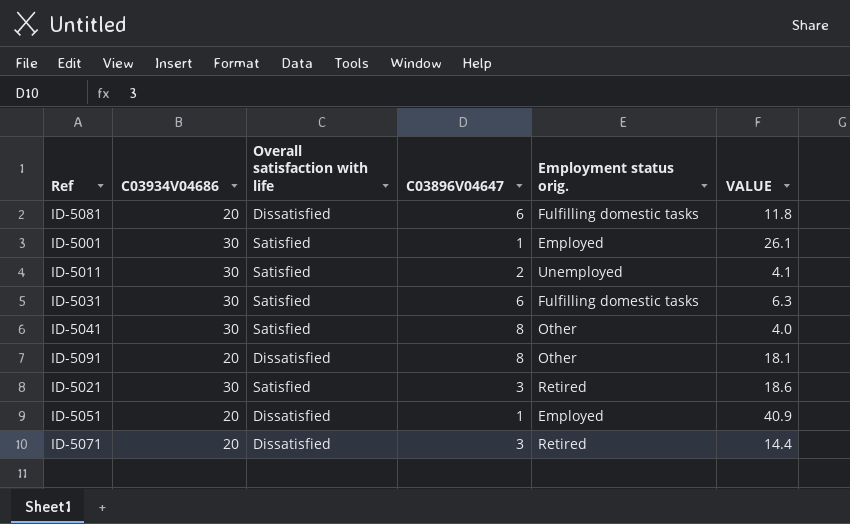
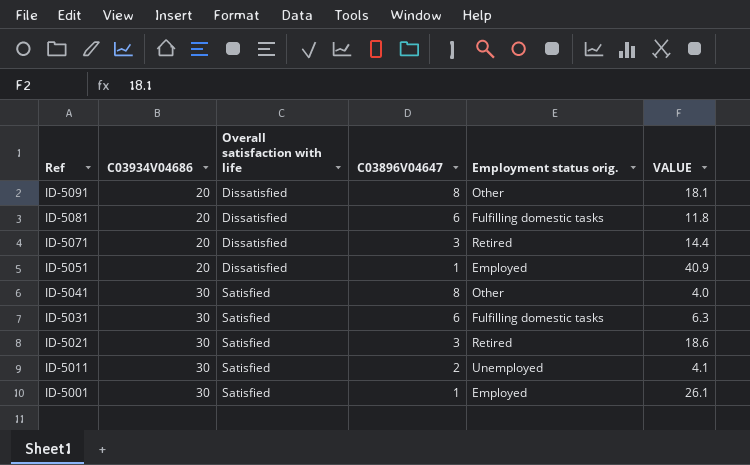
row order: none -> Ref descending

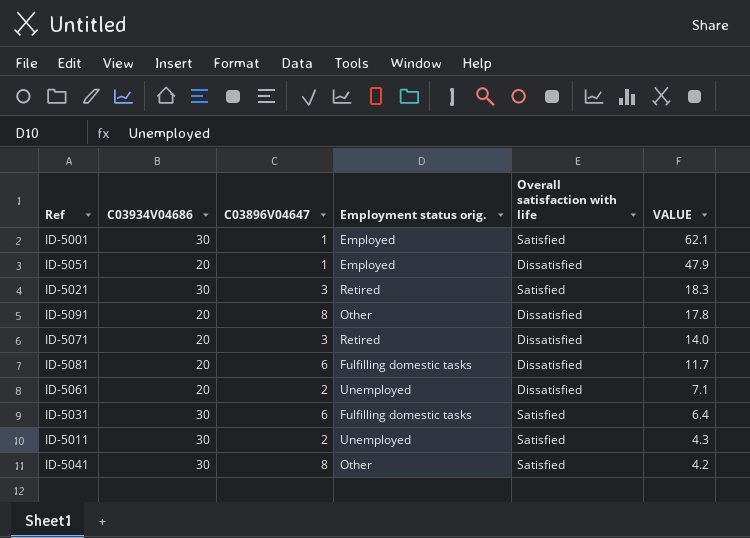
row order: Ref descending -> VALUE descending
column Overall satisfaction with life | position: 3 -> 5
ID-5001 | VALUE: 26.1 -> 62.1
ID-5051 | VALUE: 40.9 -> 47.9
ID-5021 | VALUE: 18.6 -> 18.3
ID-5091 | VALUE: 18.1 -> 17.8
ID-5071 | VALUE: 14.4 -> 14.0
ID-5081 | VALUE: 11.8 -> 11.7
row ID-5061: none -> 20 | 2 | Unemployed | Dissatisfied | 7.1
ID-5031 | VALUE: 6.3 -> 6.4
ID-5011 | VALUE: 4.1 -> 4.3
ID-5041 | VALUE: 4.0 -> 4.2

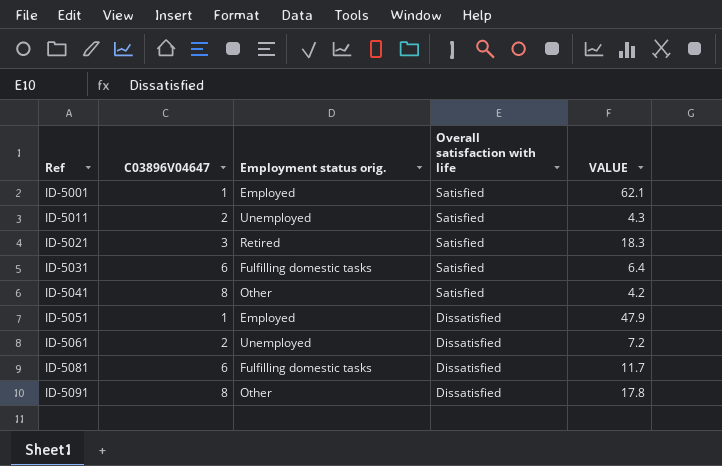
row order: VALUE descending -> Ref ascending
column C03934V04686 | position: 2 -> none
row ID-5071: 20 | 3 | Retired | Dissatisfied | 14.0 -> none
ID-5061 | VALUE: 7.1 -> 7.2

